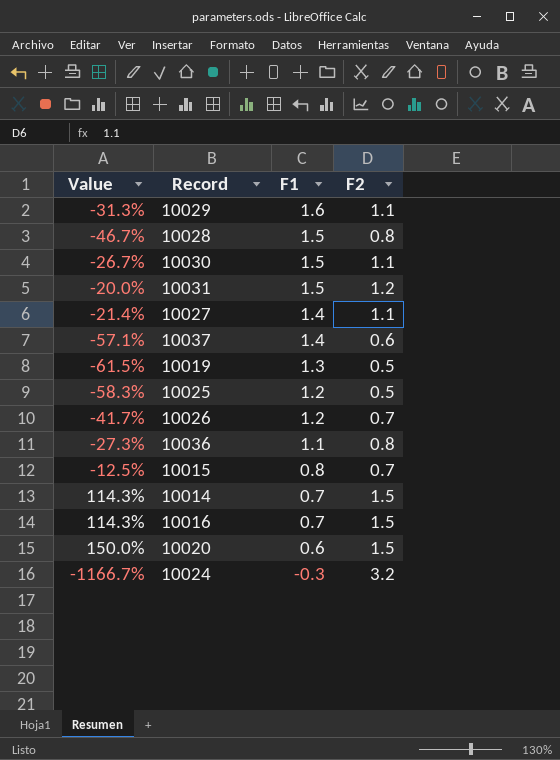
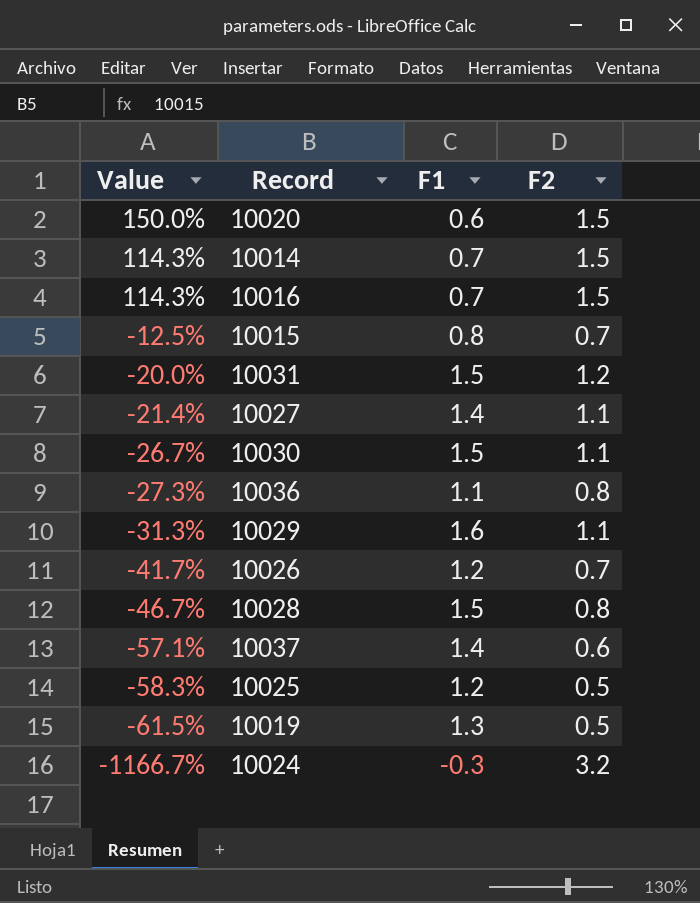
row order: F1 descending -> Value descending

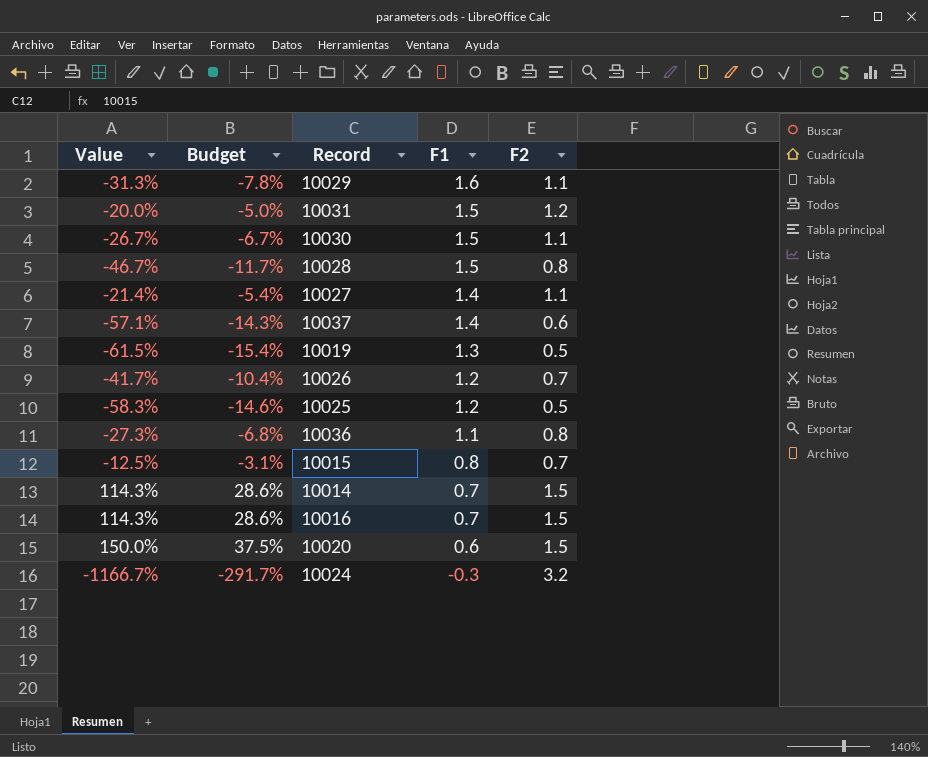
row order: Value descending -> F1 descending
column Budget | formula: none -> [Value] * 0.25

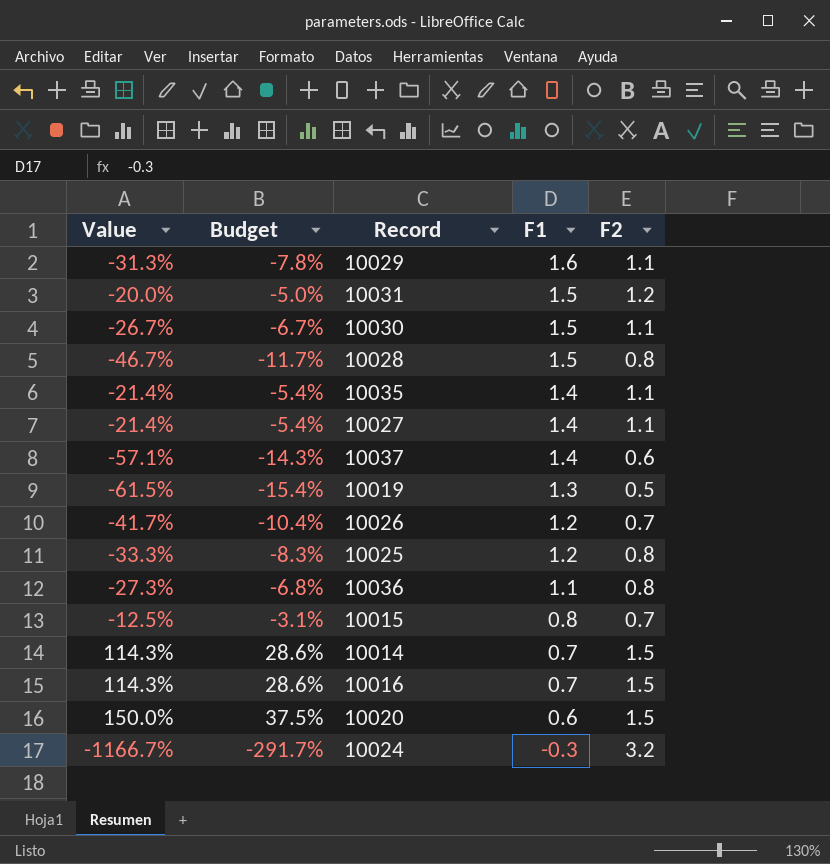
row 10035: none -> -21.4% | -5.4% | 1.4 | 1.1
10025 | Value: -58.3% -> -33.3%
10025 | Budget: -14.6% -> -8.3%
10025 | F2: 0.5 -> 0.8

